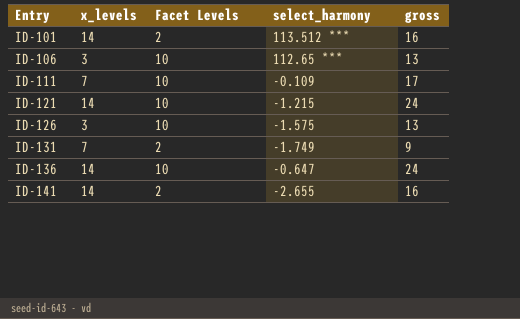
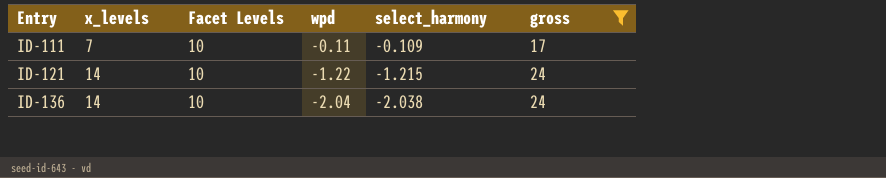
filter: none -> gross >= 17
column wpd | position: none -> 4
ID-136 | select_harmony: -0.647 -> -2.038

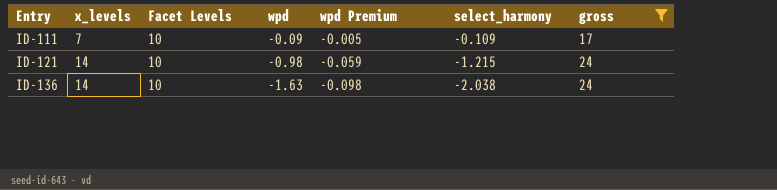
column wpd Premium | formula: none -> [wpd] * 0.06
ID-111 | wpd: -0.11 -> -0.09
ID-121 | wpd: -1.22 -> -0.98
ID-136 | wpd: -2.04 -> -1.63

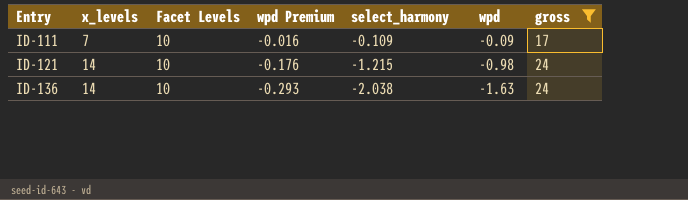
column wpd Premium | formula: [wpd] * 0.06 -> [wpd] * 0.18
column wpd | position: 4 -> 6

